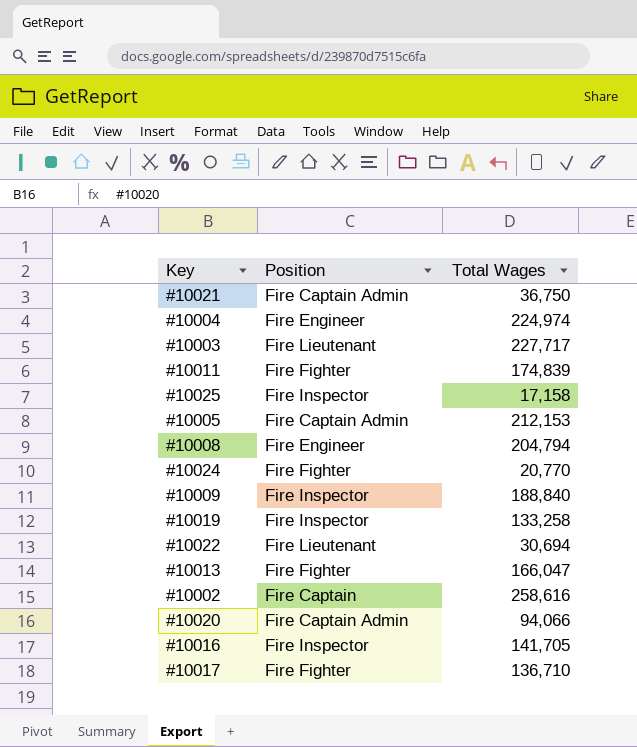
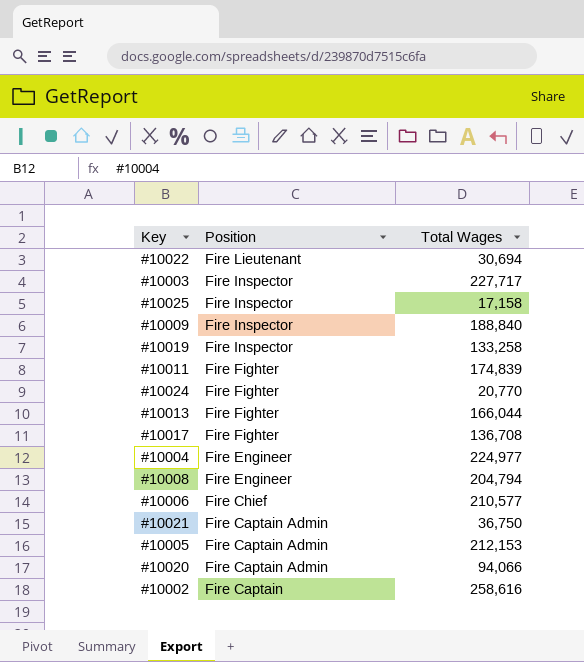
row order: none -> Position descending
row #10016: Fire Inspector | 141,705 -> none
#10003 | Position: Fire Lieutenant -> Fire Inspector
#10013 | Total Wages: 166,047 -> 166,044
#10017 | Total Wages: 136,710 -> 136,708
#10004 | Total Wages: 224,974 -> 224,977
row #10006: none -> Fire Chief | 210,577

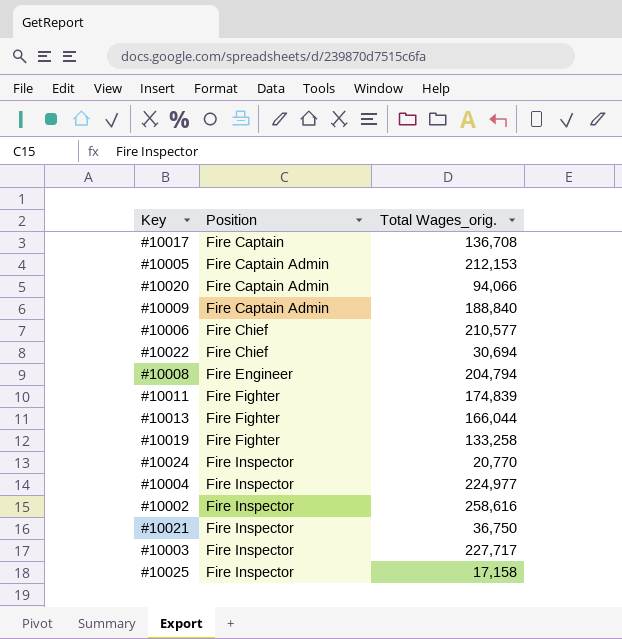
row order: Position descending -> Position ascending
column name: Total Wages -> Total Wages_orig.
#10017 | Position: Fire Fighter -> Fire Captain
#10009 | Position: Fire Inspector -> Fire Captain Admin
#10022 | Position: Fire Lieutenant -> Fire Chief
#10019 | Position: Fire Inspector -> Fire Fighter
#10024 | Position: Fire Fighter -> Fire Inspector
#10004 | Position: Fire Engineer -> Fire Inspector
#10002 | Position: Fire Captain -> Fire Inspector
#10021 | Position: Fire Captain Admin -> Fire Inspector

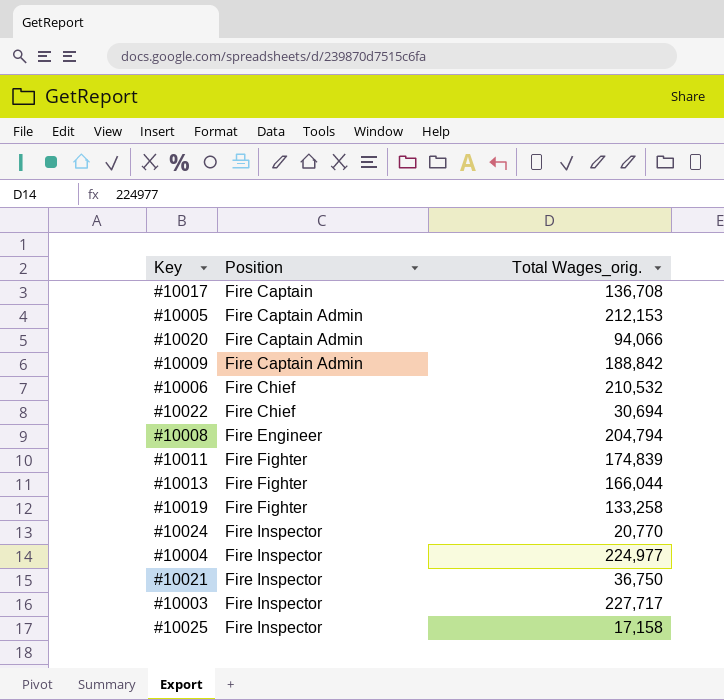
row #10002: Fire Inspector | 258,616 -> none
#10009 | Total Wages_orig.: 188,840 -> 188,842
#10006 | Total Wages_orig.: 210,577 -> 210,532

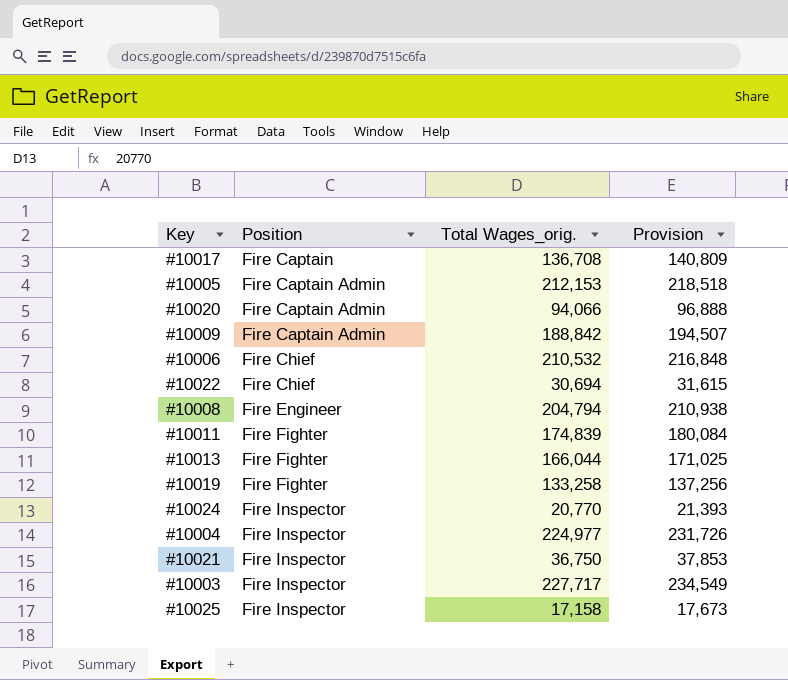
column Provision | formula: none -> [Total Wages_orig.] * 1.03

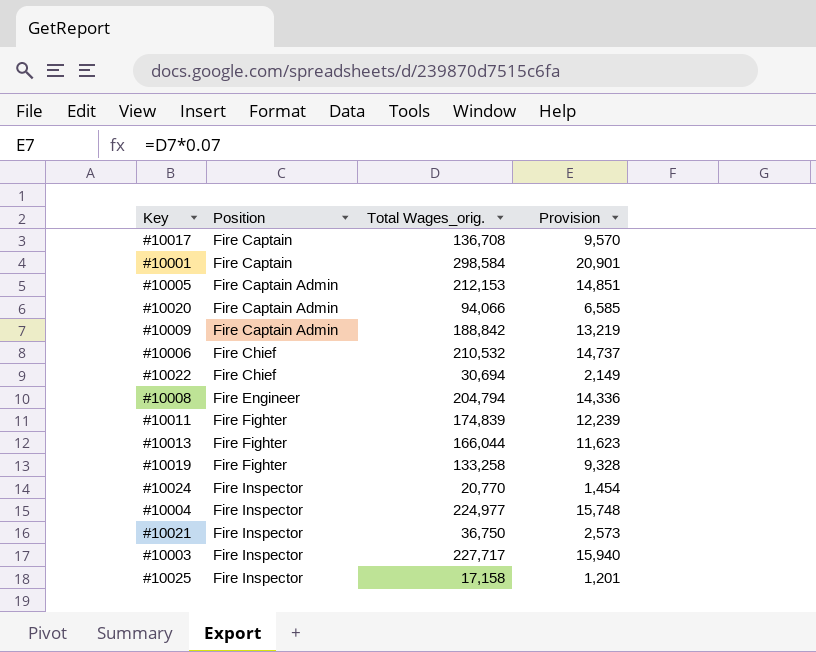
column Provision | formula: [Total Wages_orig.] * 1.03 -> [Total Wages_orig.] * 0.07
row #10001: none -> Fire Captain | 298,584 | 20,901

